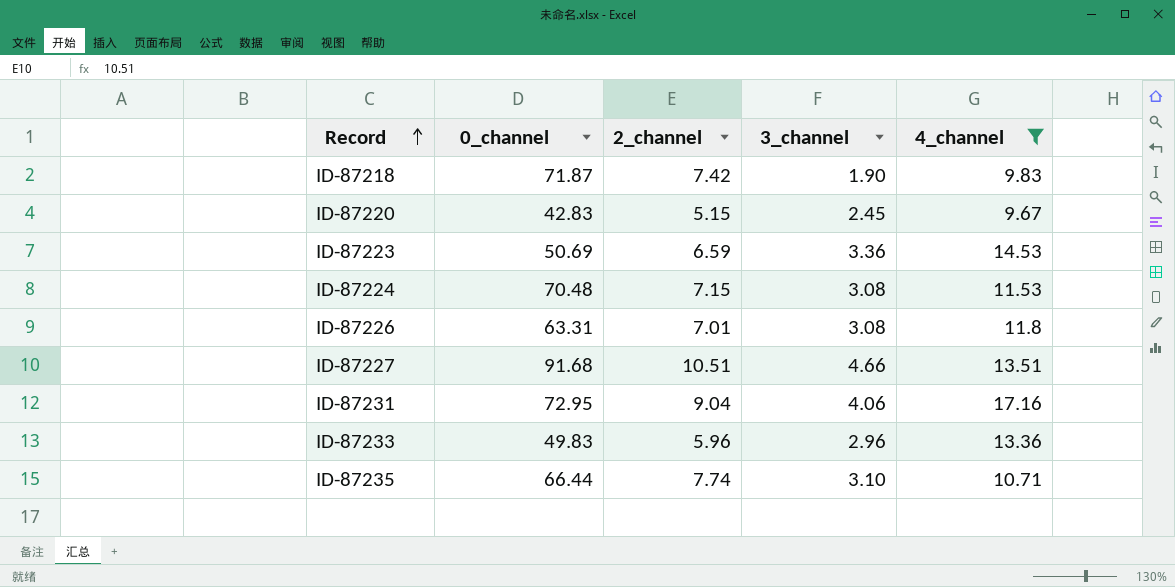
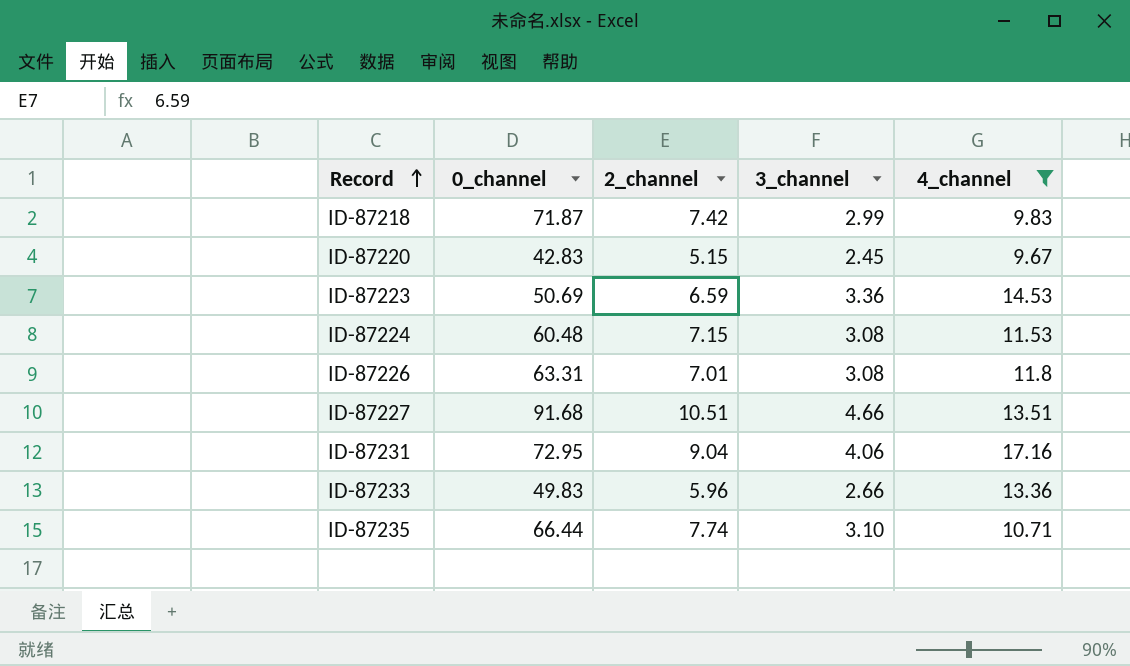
ID-87218 | 3_channel: 1.90 -> 2.99
ID-87224 | 0_channel: 70.48 -> 60.48
ID-87233 | 3_channel: 2.96 -> 2.66

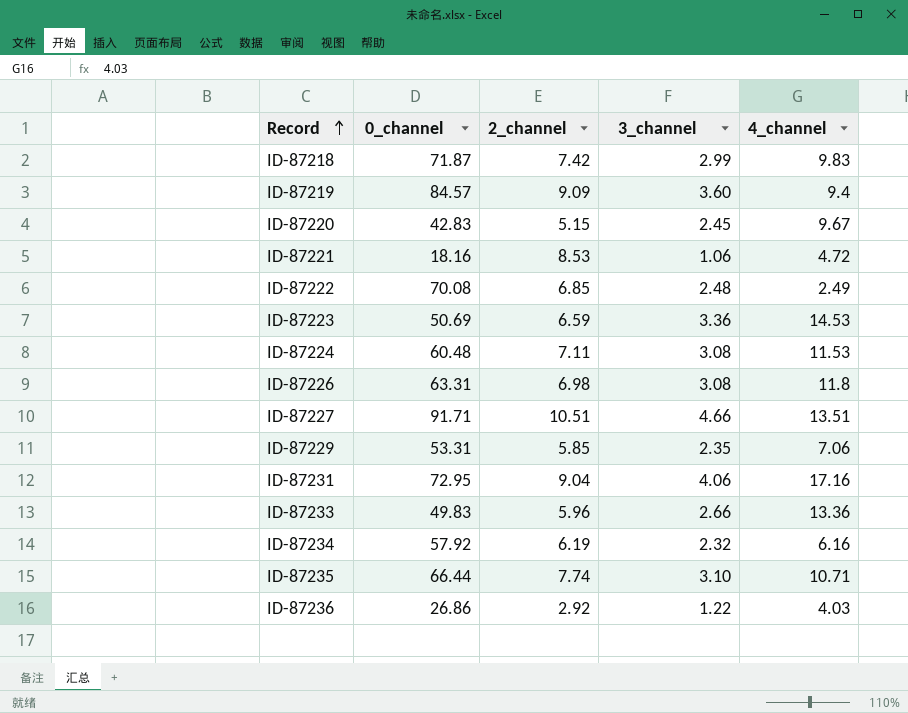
filter: 4_channel >= 9.67 -> none
ID-87224 | 2_channel: 7.15 -> 7.11
ID-87226 | 2_channel: 7.01 -> 6.98
ID-87227 | 0_channel: 91.68 -> 91.71

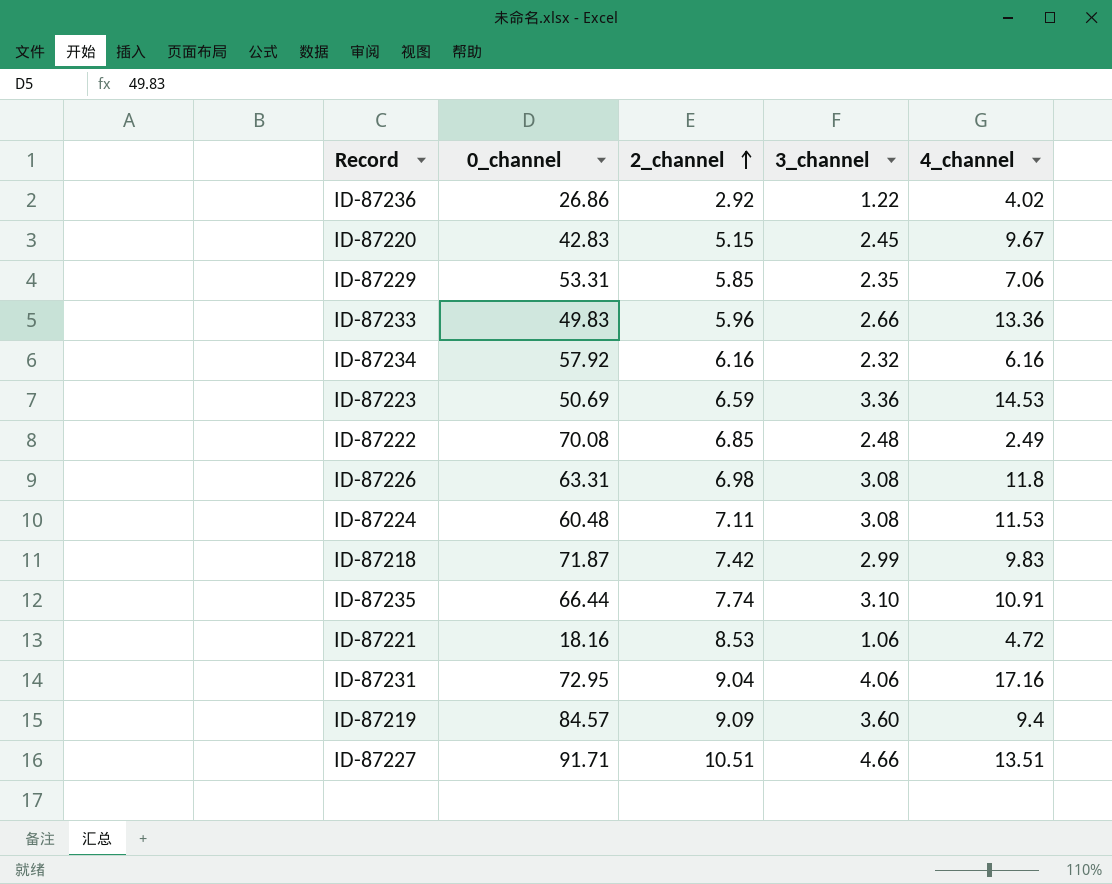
row order: Record ascending -> 2_channel ascending
ID-87236 | 4_channel: 4.03 -> 4.02
ID-87234 | 2_channel: 6.19 -> 6.16
ID-87235 | 4_channel: 10.71 -> 10.91

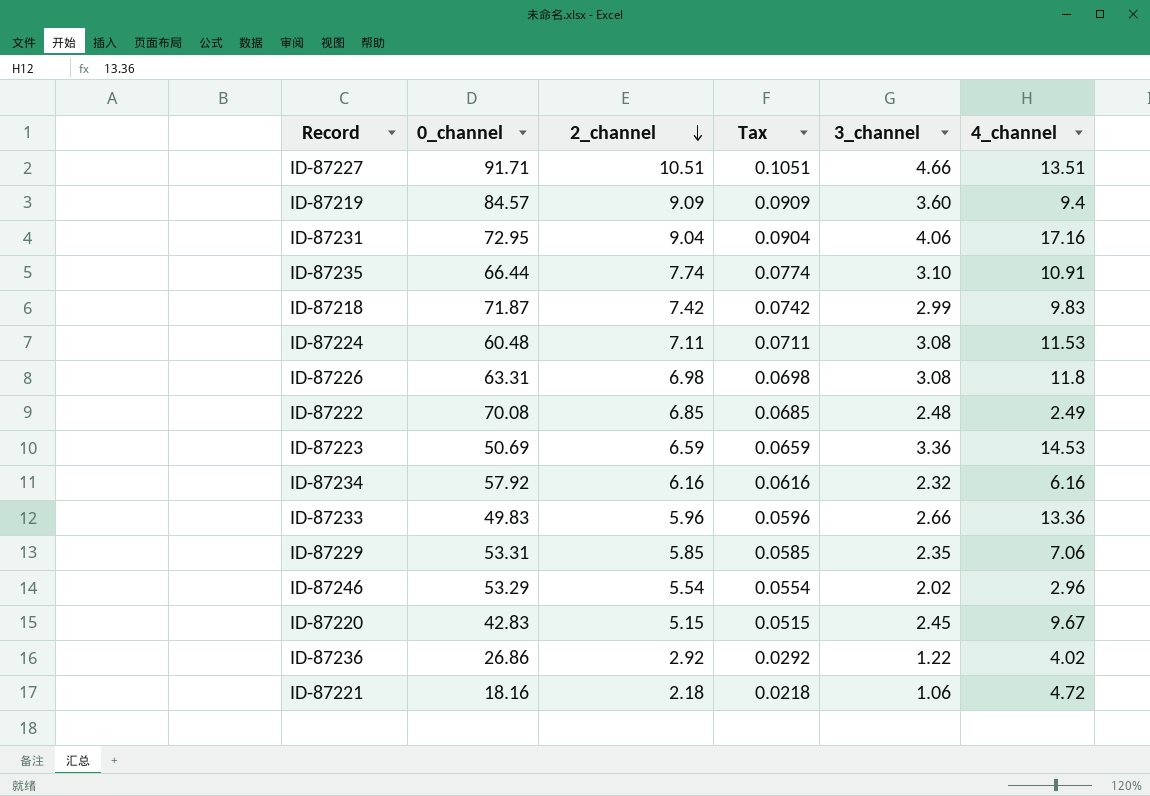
row order: 2_channel ascending -> 2_channel descending
column Tax | formula: none -> [2_channel] * 0.01
row ID-87246: none -> 53.29 | 5.54 | 0.0554 | 2.02 | 2.96
ID-87221 | 2_channel: 8.53 -> 2.18

